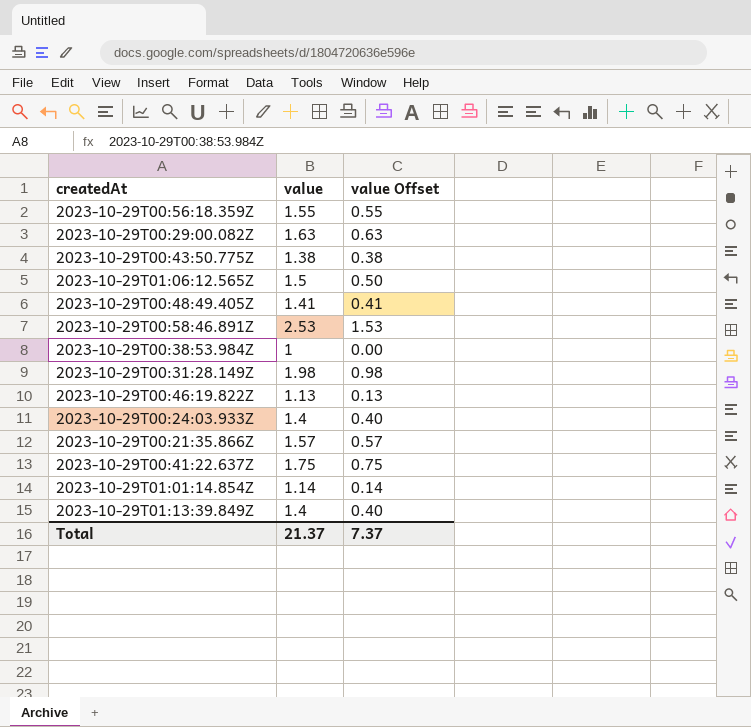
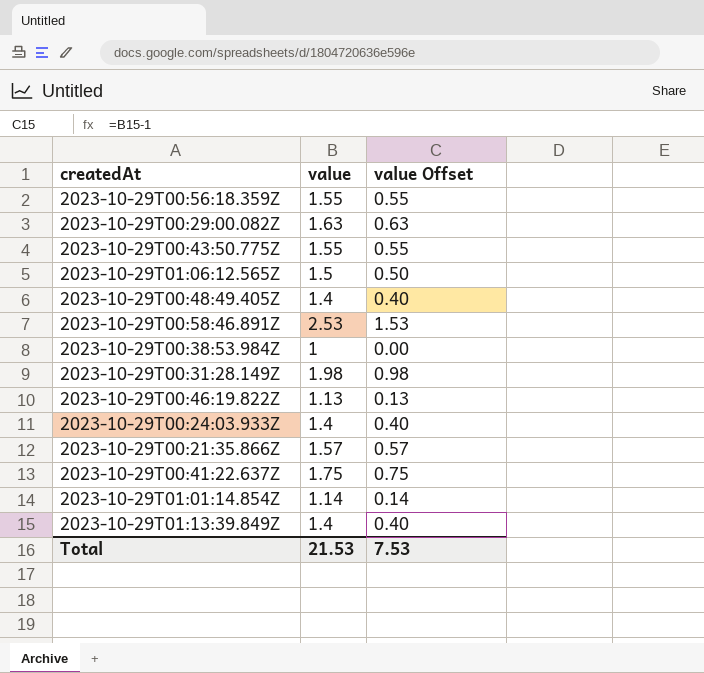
2023-10-29T00:43:50.775Z | value: 1.38 -> 1.55
2023-10-29T00:43:50.775Z | value Offset: 0.38 -> 0.55
2023-10-29T00:48:49.405Z | value: 1.41 -> 1.4
2023-10-29T00:48:49.405Z | value Offset: 0.41 -> 0.40
Total | value: 21.37 -> 21.53
Total | value Offset: 7.37 -> 7.53

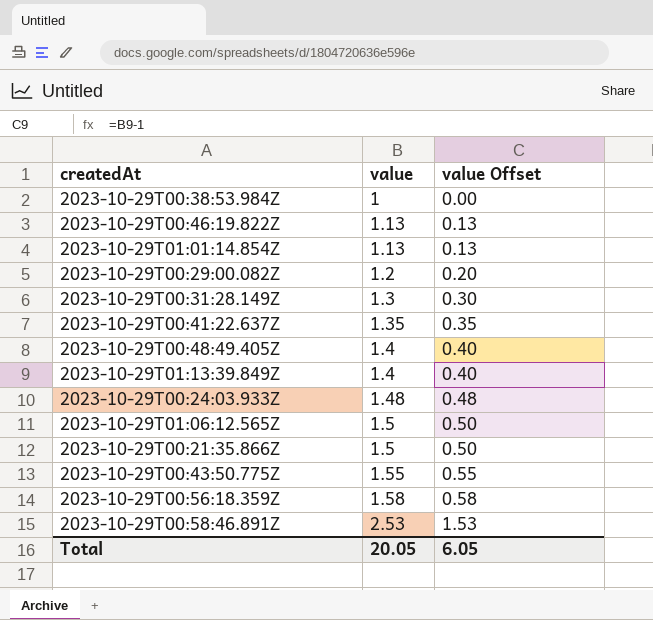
row order: none -> value ascending
2023-10-29T01:01:14.854Z | value: 1.14 -> 1.13
2023-10-29T01:01:14.854Z | value Offset: 0.14 -> 0.13
2023-10-29T00:29:00.082Z | value: 1.63 -> 1.2
2023-10-29T00:29:00.082Z | value Offset: 0.63 -> 0.20
2023-10-29T00:31:28.149Z | value: 1.98 -> 1.3
2023-10-29T00:31:28.149Z | value Offset: 0.98 -> 0.30
2023-10-29T00:41:22.637Z | value: 1.75 -> 1.35
2023-10-29T00:41:22.637Z | value Offset: 0.75 -> 0.35
2023-10-29T00:24:03.933Z | value: 1.4 -> 1.48
2023-10-29T00:24:03.933Z | value Offset: 0.40 -> 0.48
2023-10-29T00:21:35.866Z | value: 1.57 -> 1.5
2023-10-29T00:21:35.866Z | value Offset: 0.57 -> 0.50
2023-10-29T00:56:18.359Z | value: 1.55 -> 1.58
2023-10-29T00:56:18.359Z | value Offset: 0.55 -> 0.58
Total | value: 21.53 -> 20.05
Total | value Offset: 7.53 -> 6.05

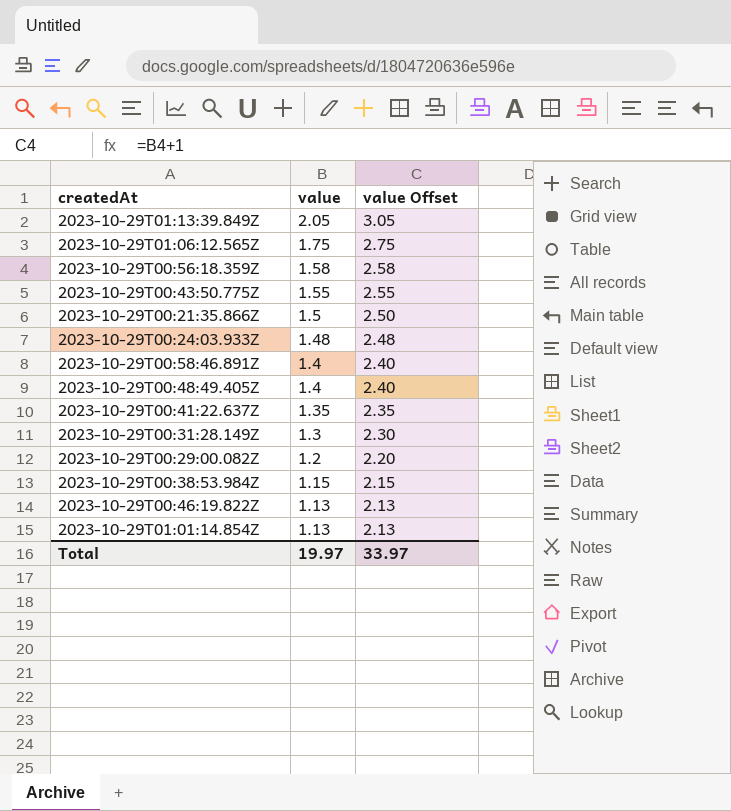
row order: value ascending -> value descending
column value Offset | formula: [value] - 1 -> [value] + 1
2023-10-29T01:13:39.849Z | value: 1.4 -> 2.05
2023-10-29T01:06:12.565Z | value: 1.5 -> 1.75
2023-10-29T00:58:46.891Z | value: 2.53 -> 1.4
2023-10-29T00:38:53.984Z | value: 1 -> 1.15
Total | value: 20.05 -> 19.97
Total | value Offset: 6.05 -> 33.97

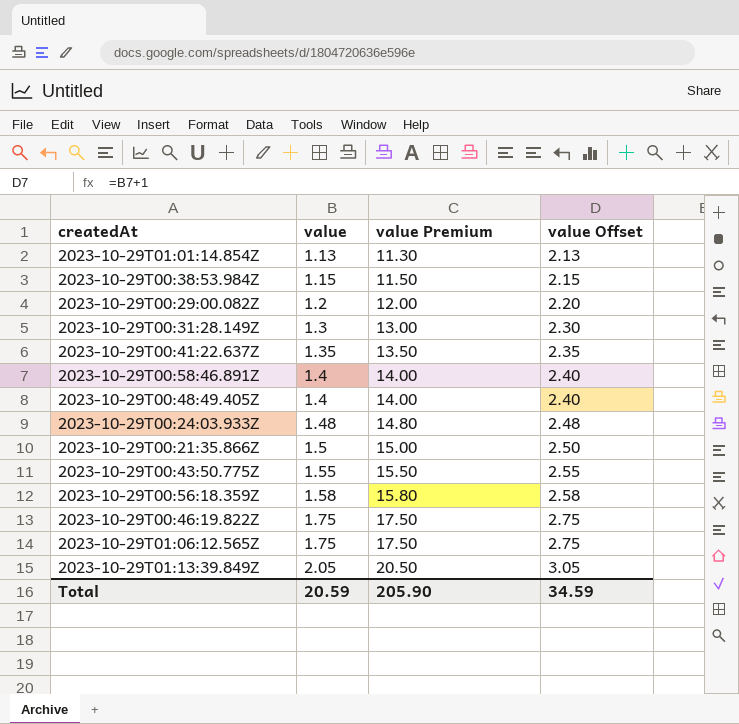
row order: value descending -> value ascending
column value Premium | formula: none -> [value] * 10
2023-10-29T00:46:19.822Z | value: 1.13 -> 1.75
2023-10-29T00:46:19.822Z | value Offset: 2.13 -> 2.75
Total | value: 19.97 -> 20.59
Total | value Offset: 33.97 -> 34.59

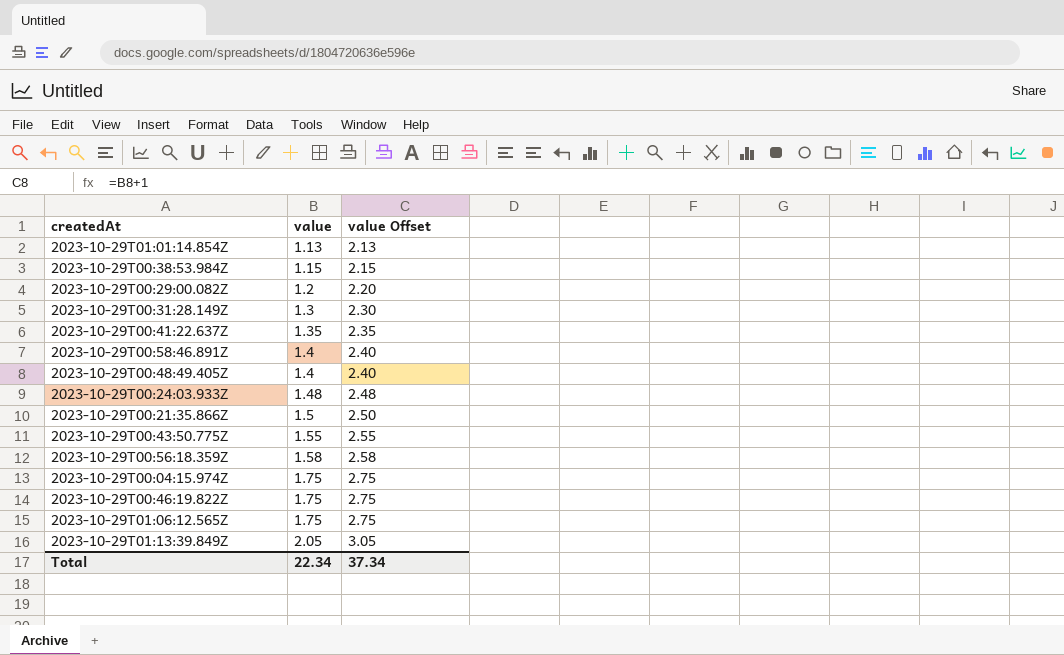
column value Premium | formula: [value] * 10 -> none
row 2023-10-29T00:04:15.974Z: none -> 1.75 | 2.75
Total | value: 20.59 -> 22.34
Total | value Offset: 34.59 -> 37.34

